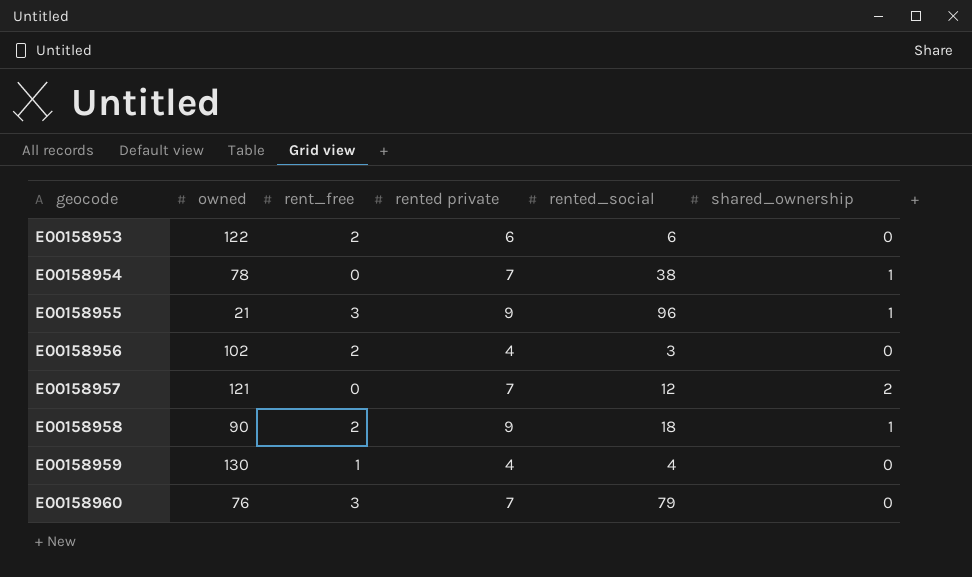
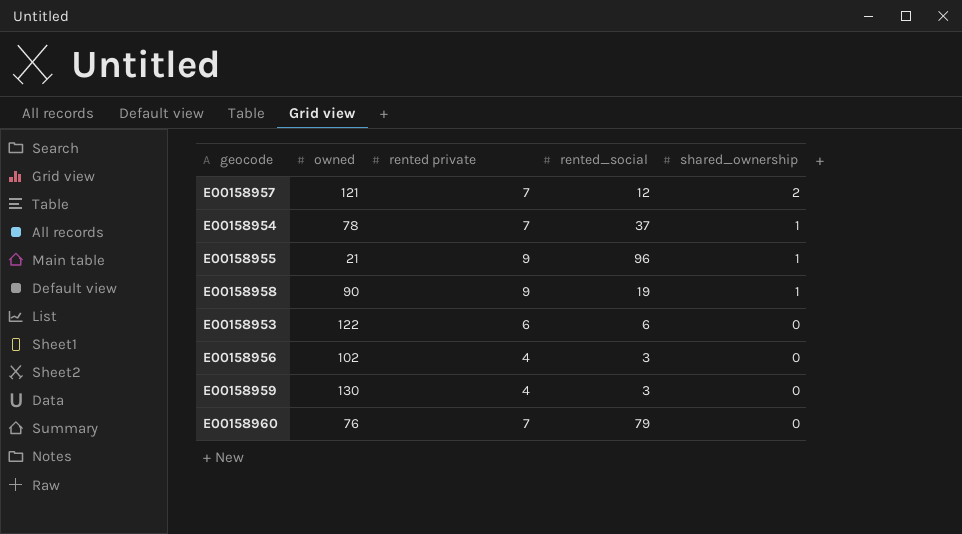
row order: geocode ascending -> shared_ownership descending
column rent_free | position: 3 -> none
E00158954 | rented_social: 38 -> 37
E00158958 | rented_social: 18 -> 19
E00158959 | rented_social: 4 -> 3

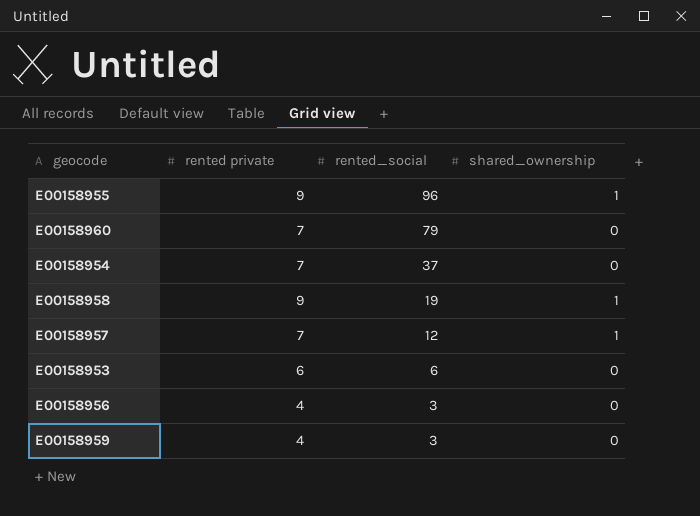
row order: shared_ownership descending -> rented_social descending
column owned | position: 2 -> none
E00158954 | shared_ownership: 1 -> 0
E00158957 | shared_ownership: 2 -> 1

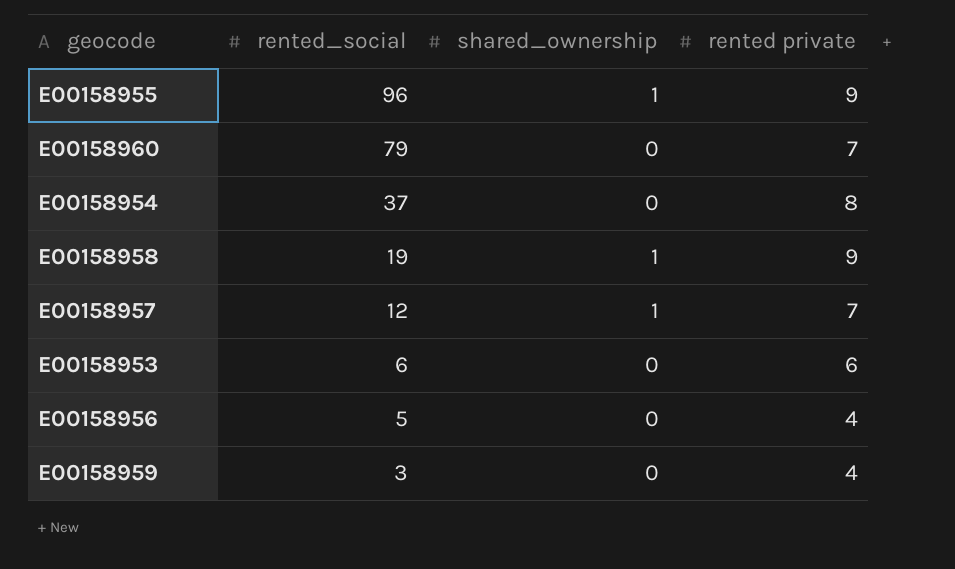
column rented private | position: 2 -> 4
E00158954 | rented private: 7 -> 8
E00158956 | rented_social: 3 -> 5

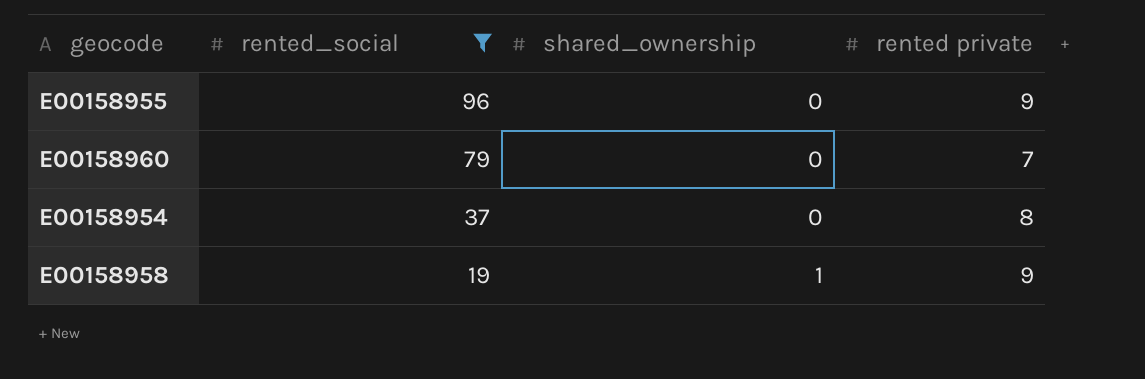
filter: none -> rented_social >= 19
E00158955 | shared_ownership: 1 -> 0

